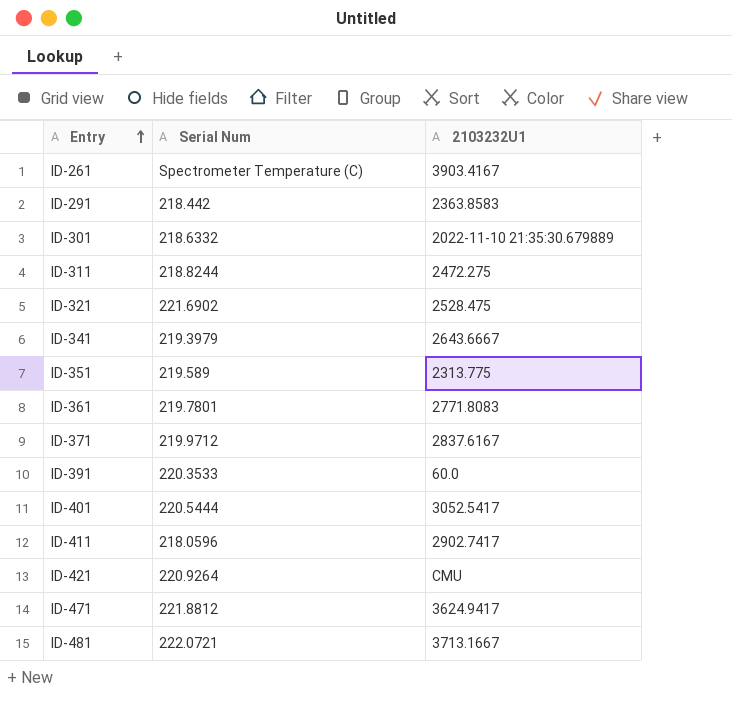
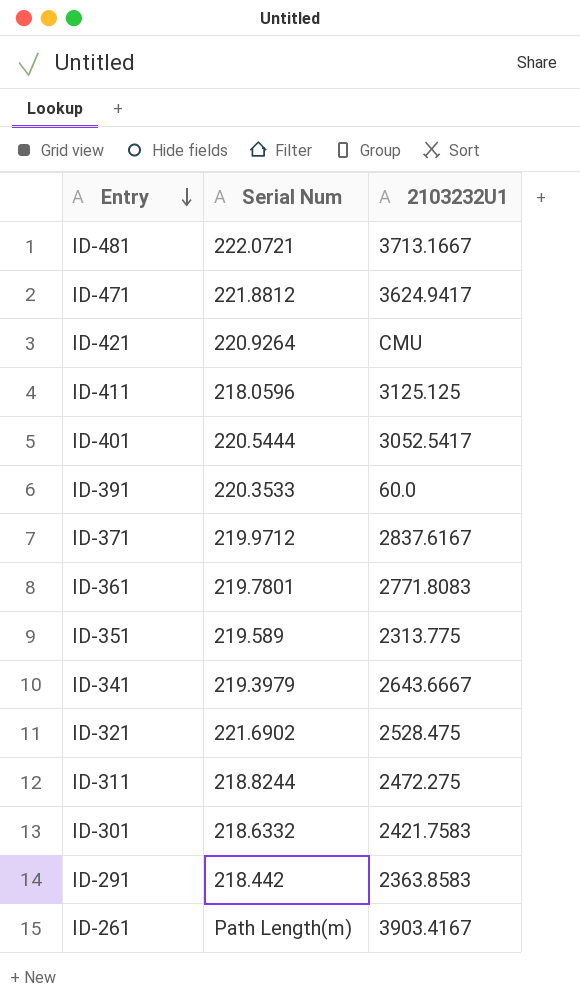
row order: Entry ascending -> Entry descending
ID-411 | 2103232U1: 2902.7417 -> 3125.125
ID-301 | 2103232U1: 2022-11-10 21:35:30.679889 -> 2421.7583
ID-261 | Serial Num: Spectrometer Temperature (C) -> Path Length(m)

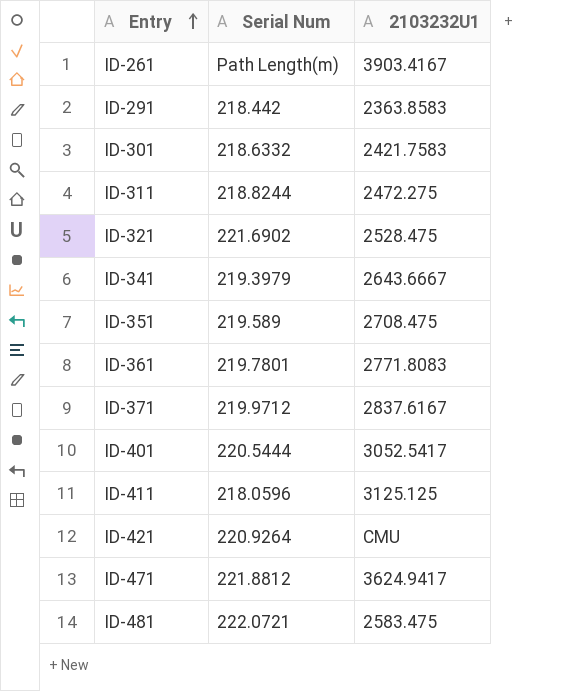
row order: Entry descending -> Entry ascending
row ID-391: 220.3533 | 60.0 -> none
ID-351 | 2103232U1: 2313.775 -> 2708.475
ID-481 | 2103232U1: 3713.1667 -> 2583.475

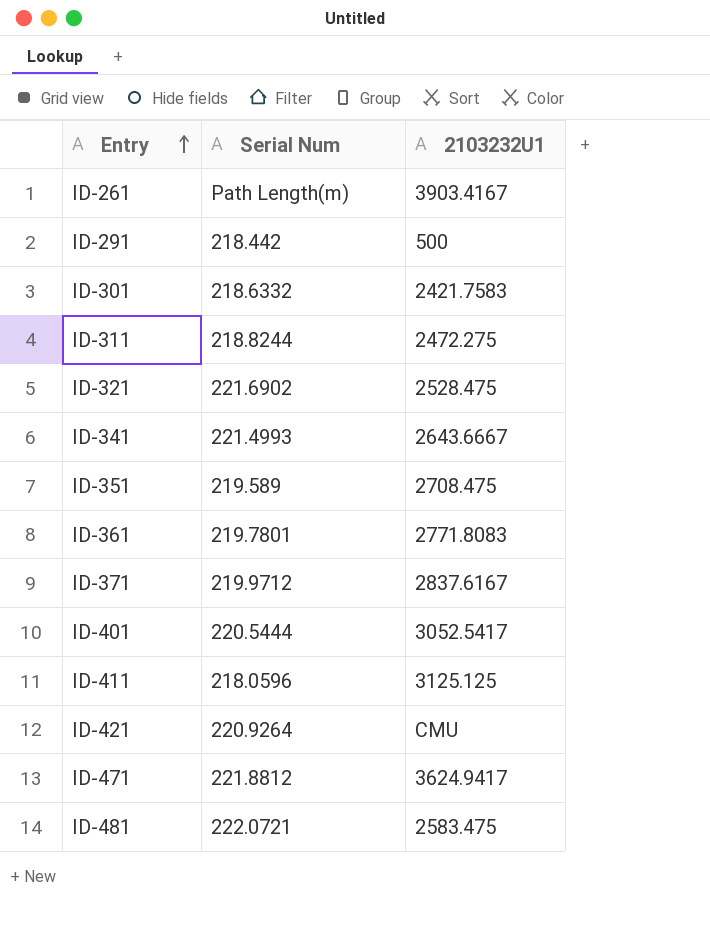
ID-291 | 2103232U1: 2363.8583 -> 500
ID-341 | Serial Num: 219.3979 -> 221.4993

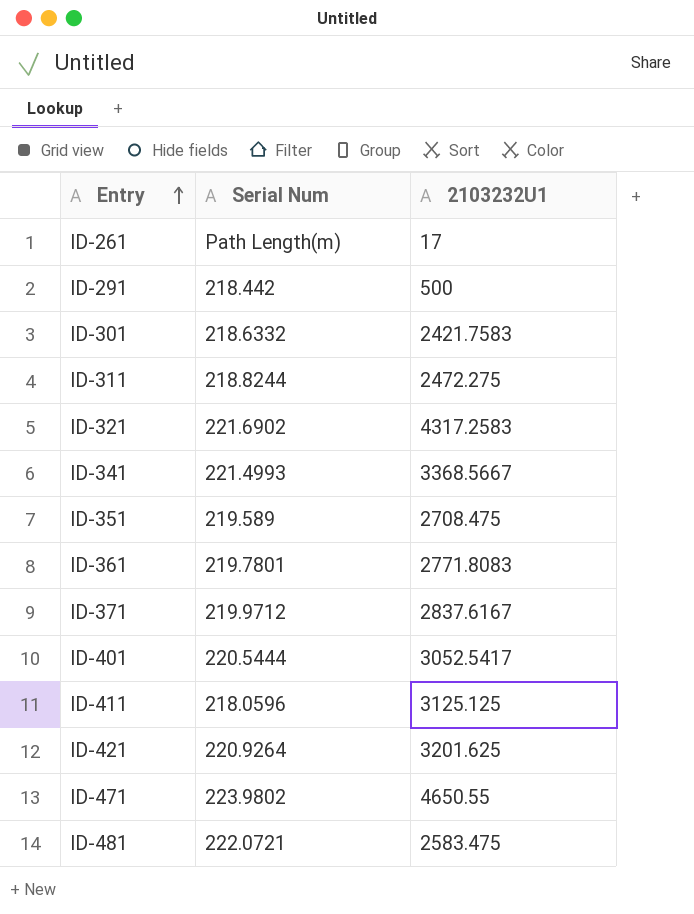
ID-261 | 2103232U1: 3903.4167 -> 17
ID-321 | 2103232U1: 2528.475 -> 4317.2583
ID-341 | 2103232U1: 2643.6667 -> 3368.5667
ID-421 | 2103232U1: CMU -> 3201.625
ID-471 | Serial Num: 221.8812 -> 223.9802
ID-471 | 2103232U1: 3624.9417 -> 4650.55

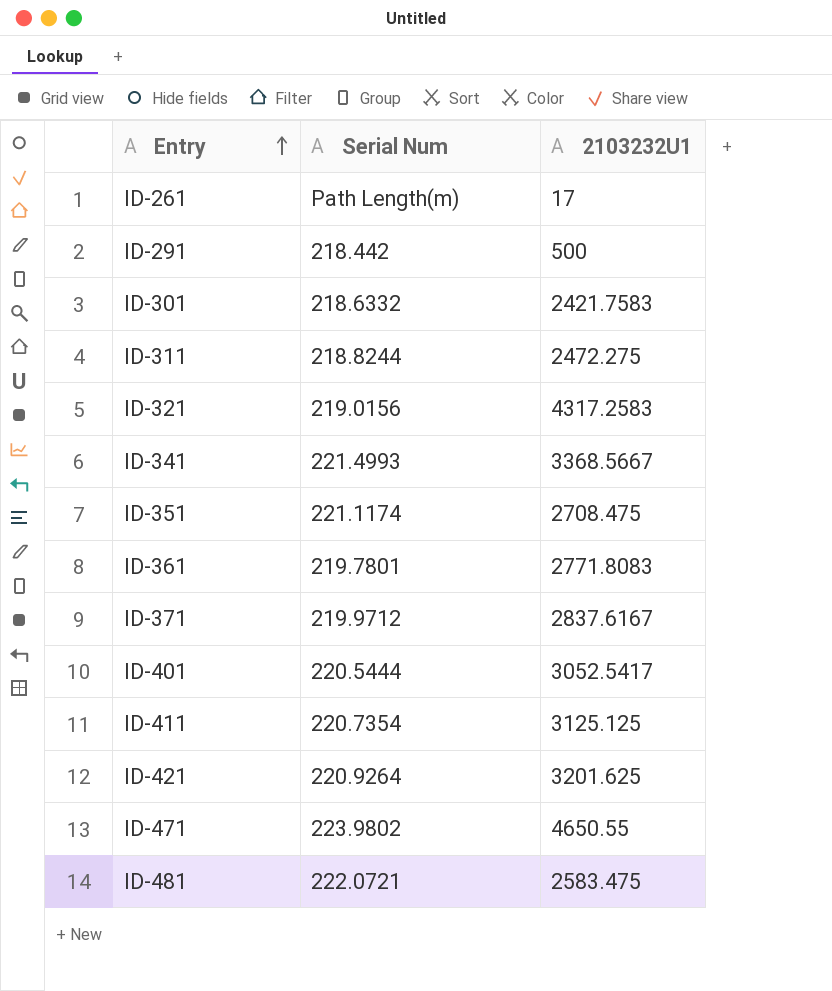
ID-321 | Serial Num: 221.6902 -> 219.0156
ID-351 | Serial Num: 219.589 -> 221.1174
ID-411 | Serial Num: 218.0596 -> 220.7354

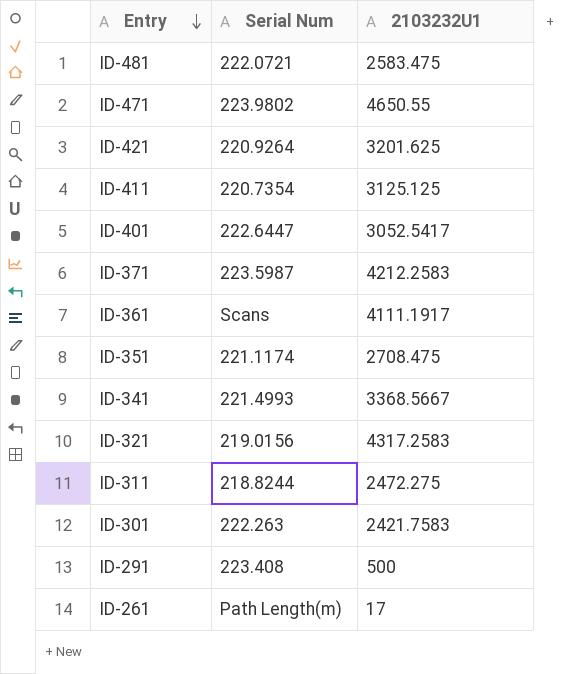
row order: Entry ascending -> Entry descending
ID-401 | Serial Num: 220.5444 -> 222.6447
ID-371 | Serial Num: 219.9712 -> 223.5987
ID-371 | 2103232U1: 2837.6167 -> 4212.2583
ID-361 | Serial Num: 219.7801 -> Scans
ID-361 | 2103232U1: 2771.8083 -> 4111.1917
ID-301 | Serial Num: 218.6332 -> 222.263
ID-291 | Serial Num: 218.442 -> 223.408

